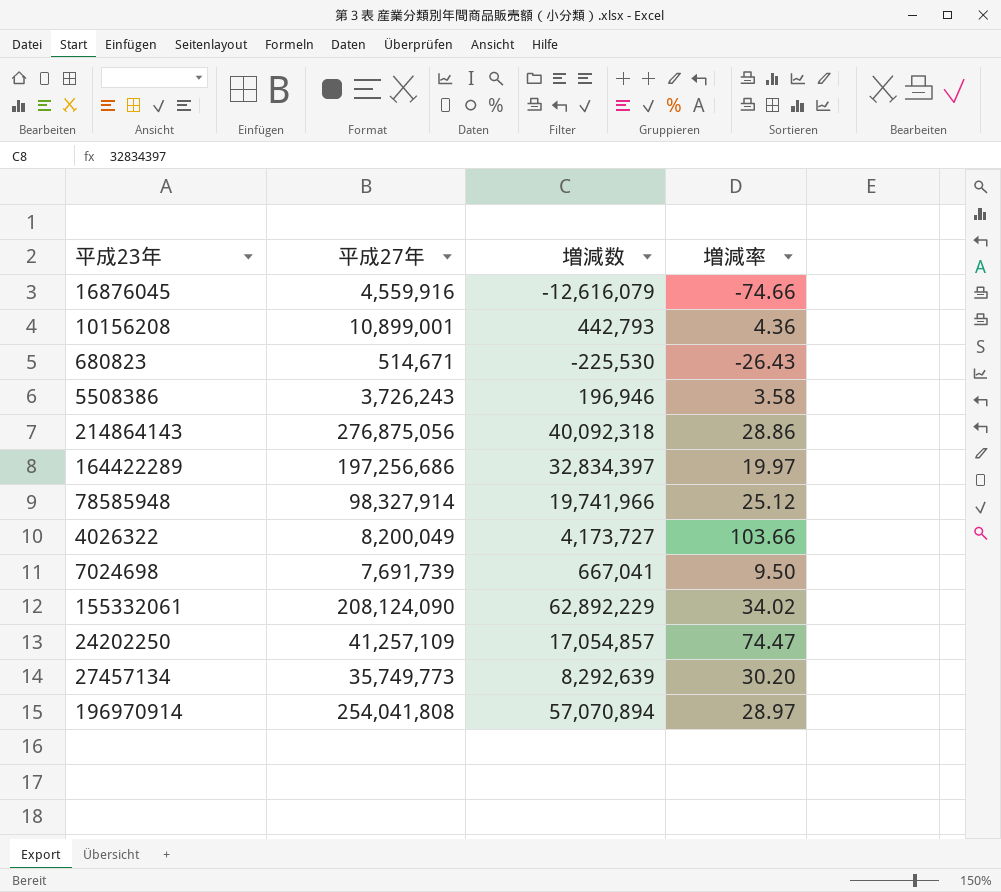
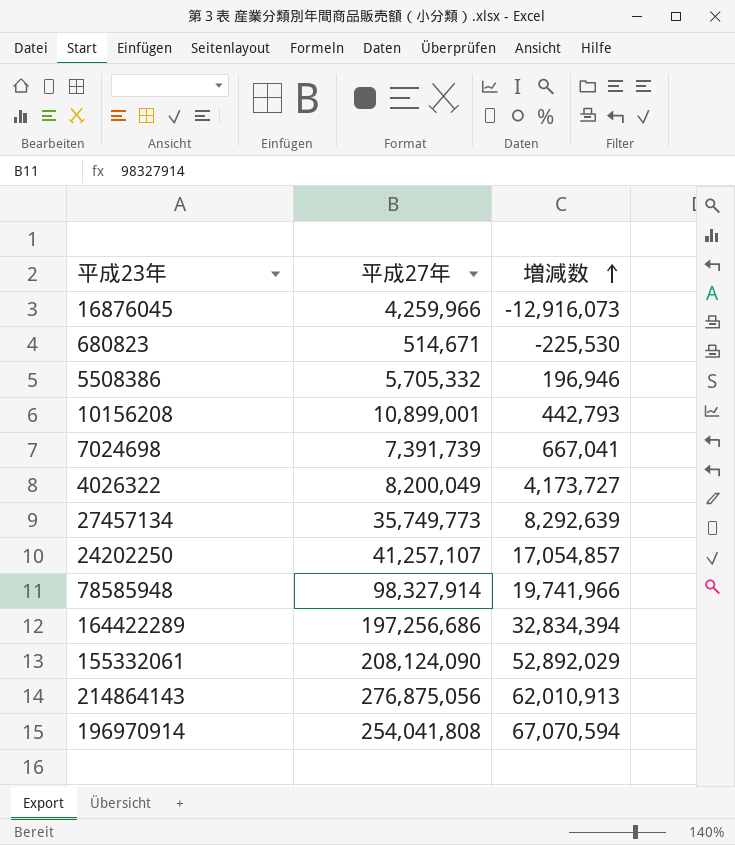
row order: none -> 増減数 ascending
column 増減率 | position: 4 -> none
16876045 | 平成27年: 4,559,916 -> 4,259,966
16876045 | 増減数: -12,616,079 -> -12,916,073
5508386 | 平成27年: 3,726,243 -> 5,705,332
7024698 | 平成27年: 7,691,739 -> 7,391,739
24202250 | 平成27年: 41,257,109 -> 41,257,107
164422289 | 増減数: 32,834,397 -> 32,834,394
155332061 | 増減数: 62,892,229 -> 52,892,029
214864143 | 増減数: 40,092,318 -> 62,010,913
196970914 | 増減数: 57,070,894 -> 67,070,594

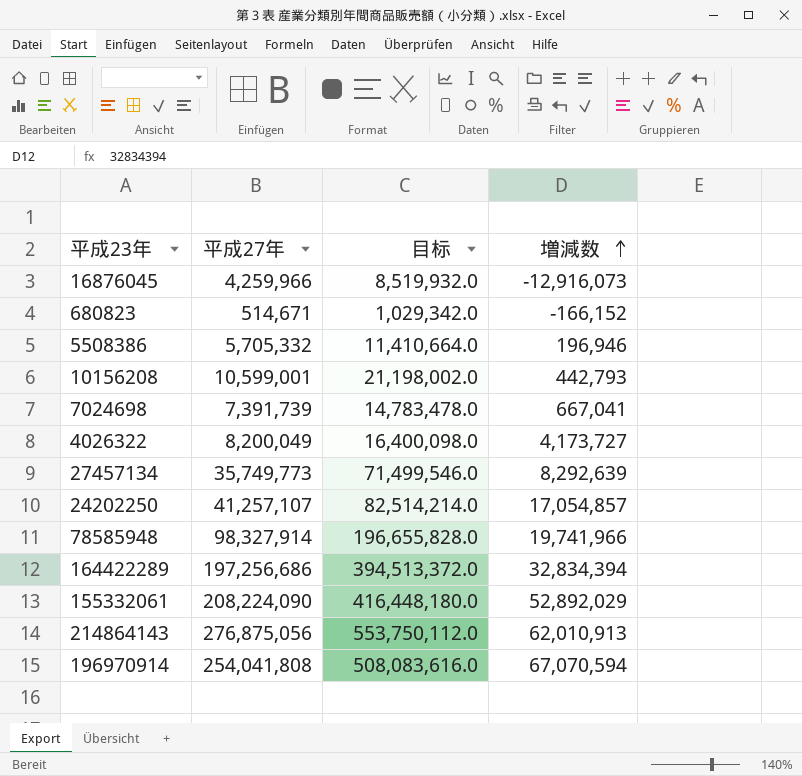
column 目标 | formula: none -> [平成27年] * 2
680823 | 増減数: -225,530 -> -166,152
10156208 | 平成27年: 10,899,001 -> 10,599,001
155332061 | 平成27年: 208,124,090 -> 208,224,090

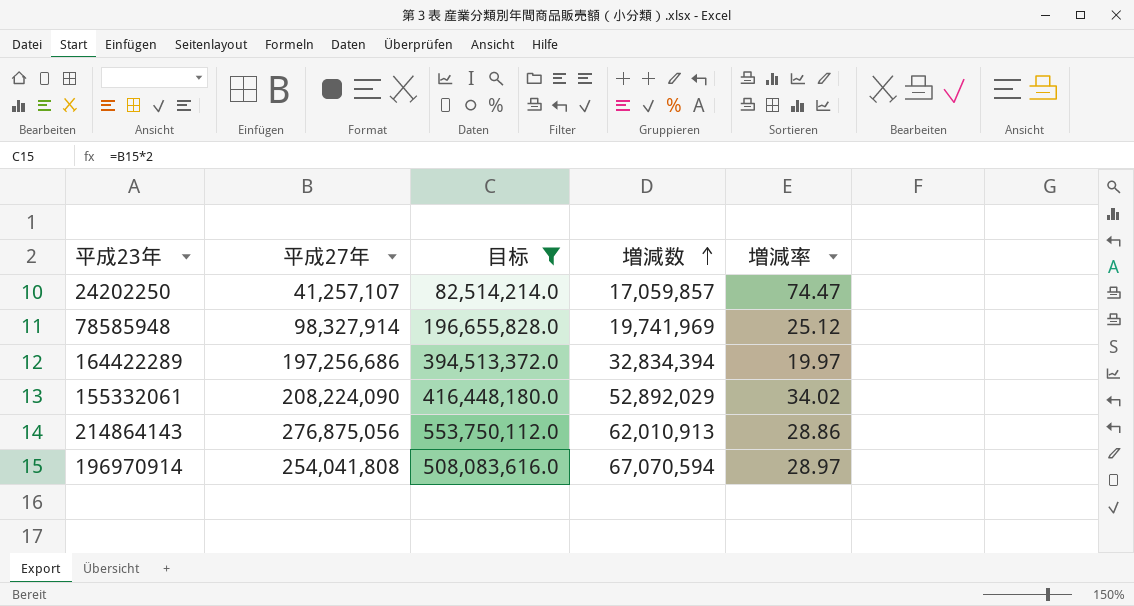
filter: none -> 目标 >= 82,514,214.0
column 増減率 | position: none -> 5
24202250 | 増減数: 17,054,857 -> 17,059,857
78585948 | 増減数: 19,741,966 -> 19,741,969

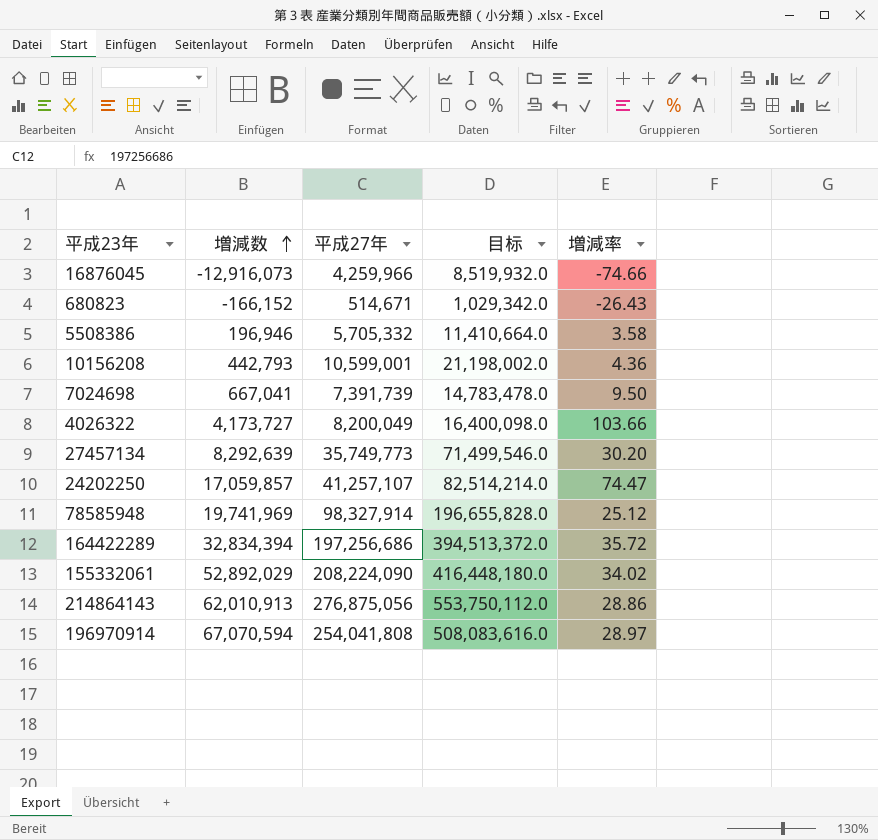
filter: 目标 >= 82,514,214.0 -> none
column 増減数 | position: 4 -> 2
164422289 | 増減率: 19.97 -> 35.72

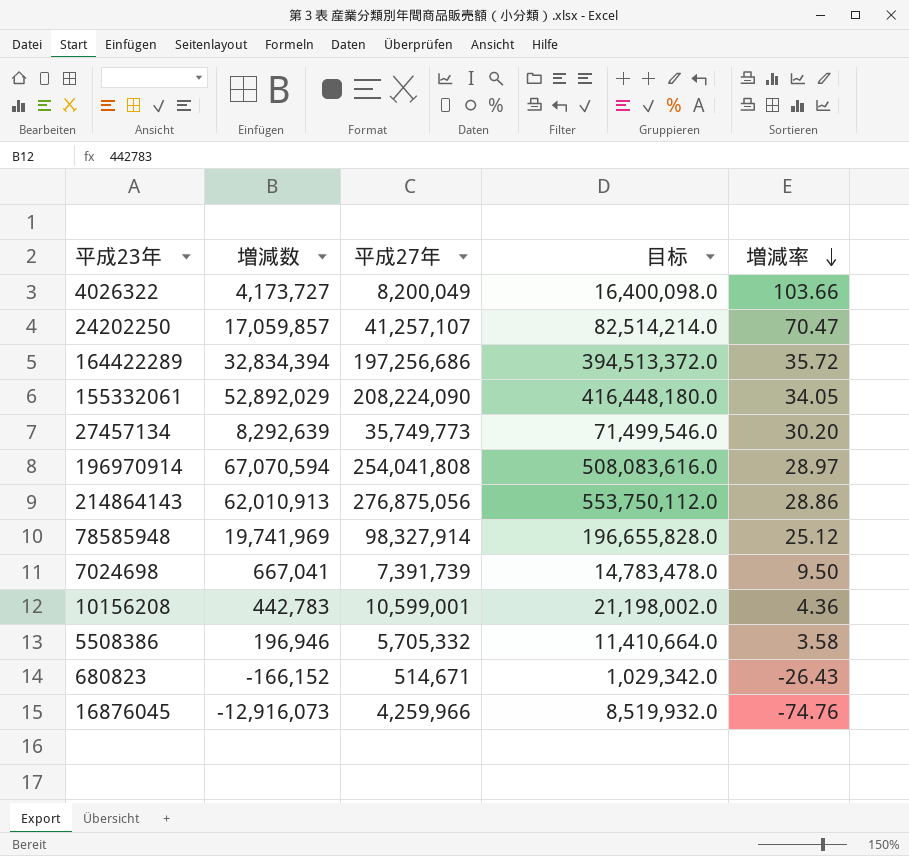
row order: 増減数 ascending -> 増減率 descending
24202250 | 増減率: 74.47 -> 70.47
155332061 | 増減率: 34.02 -> 34.05
10156208 | 増減数: 442,793 -> 442,783
16876045 | 増減率: -74.66 -> -74.76

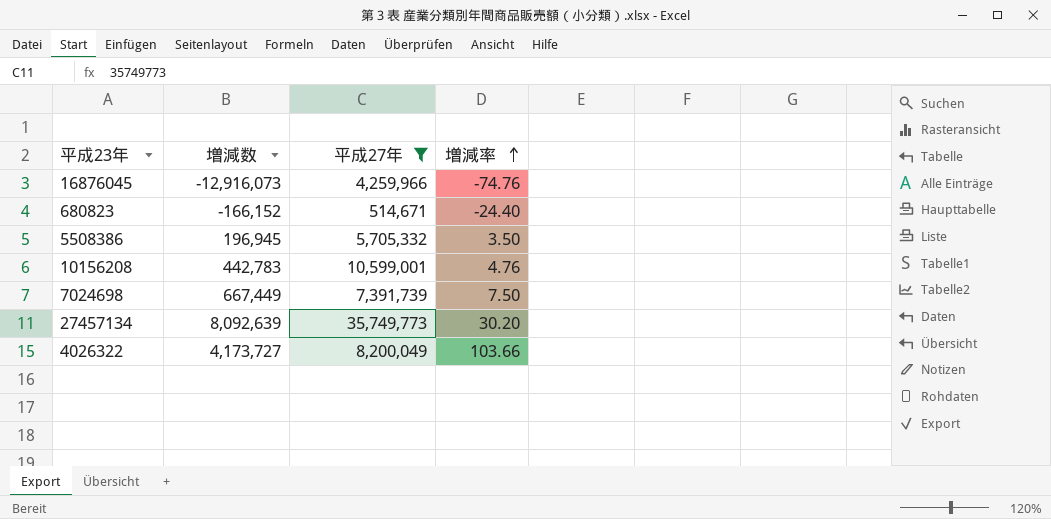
filter: none -> 平成27年 <= 35,749,773
row order: 増減率 descending -> 増減率 ascending
column 目标 | formula: [平成27年] * 2 -> none
680823 | 増減率: -26.43 -> -24.40
5508386 | 増減数: 196,946 -> 196,945
5508386 | 増減率: 3.58 -> 3.50
10156208 | 増減率: 4.36 -> 4.76
7024698 | 増減数: 667,041 -> 667,449
7024698 | 増減率: 9.50 -> 7.50
27457134 | 増減数: 8,292,639 -> 8,092,639

